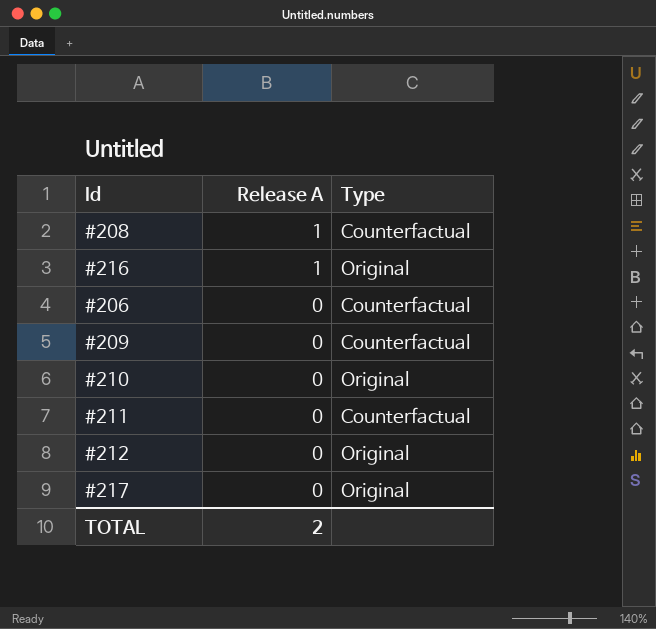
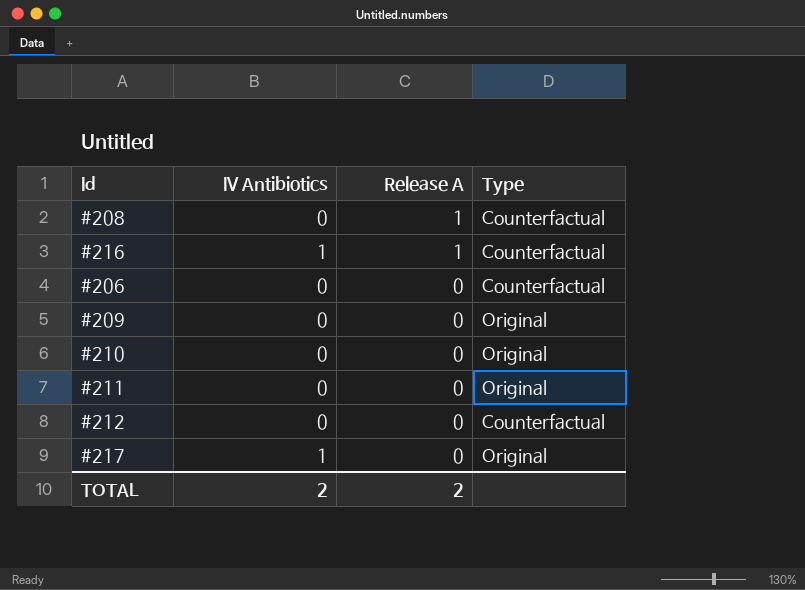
column IV Antibiotics | position: none -> 2
#216 | Type: Original -> Counterfactual
#209 | Type: Counterfactual -> Original
#211 | Type: Counterfactual -> Original
#212 | Type: Original -> Counterfactual

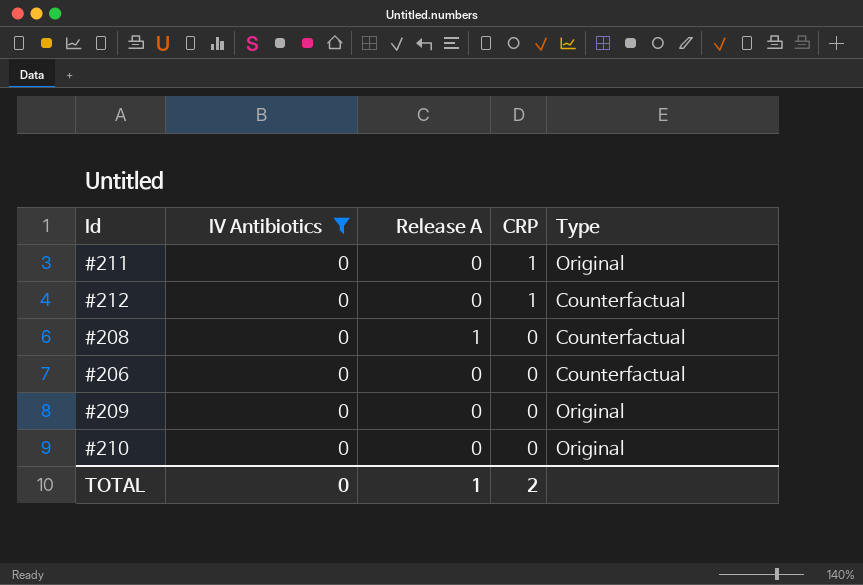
filter: none -> IV Antibiotics = 0
row order: Release A descending -> CRP descending
column CRP | position: none -> 4
TOTAL | IV Antibiotics: 2 -> 0
TOTAL | Release A: 2 -> 1

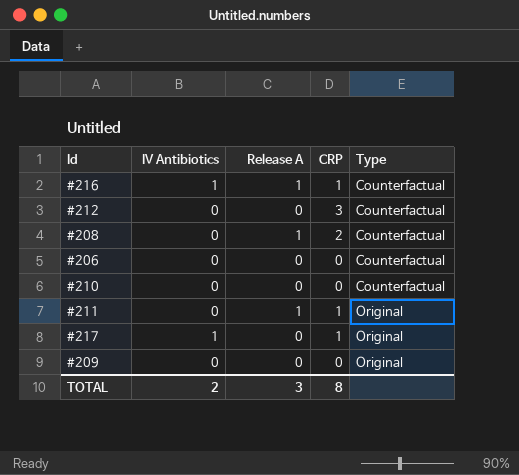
filter: IV Antibiotics = 0 -> none
row order: CRP descending -> Type ascending
#212 | CRP: 1 -> 3
#208 | CRP: 0 -> 2
#210 | Type: Original -> Counterfactual
#211 | Release A: 0 -> 1
TOTAL | IV Antibiotics: 0 -> 2
TOTAL | Release A: 1 -> 3
TOTAL | CRP: 2 -> 8

